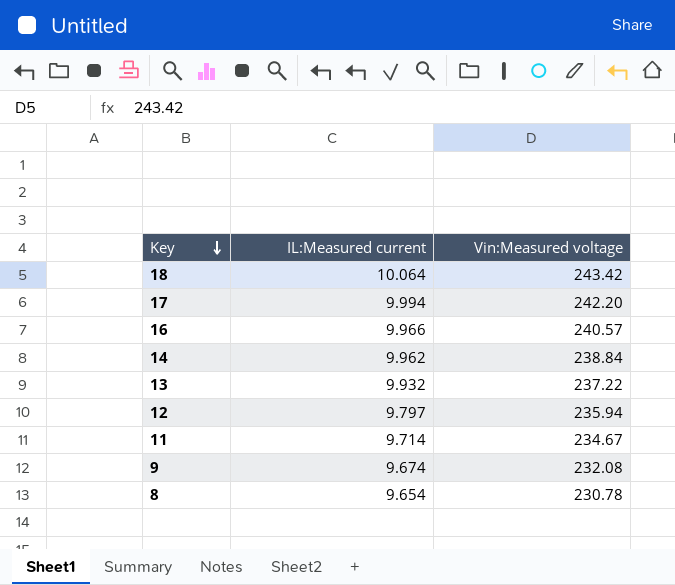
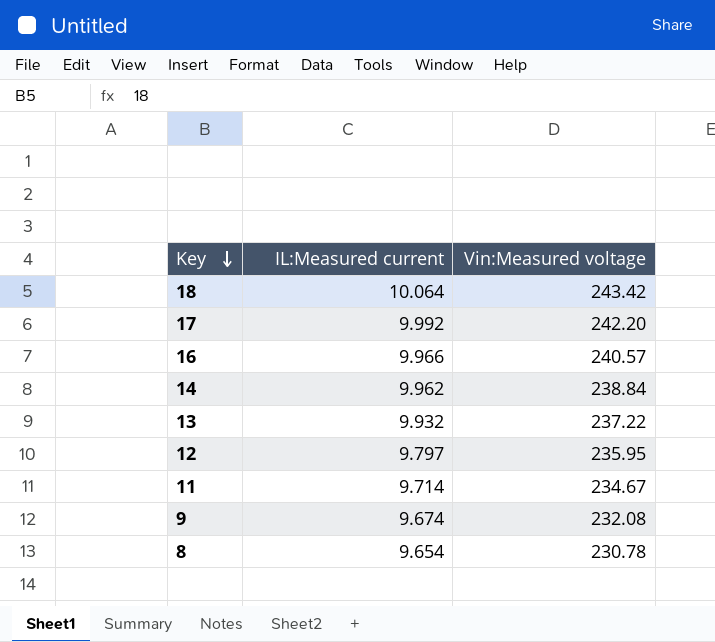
17 | IL:Measured current: 9.994 -> 9.992
12 | Vin:Measured voltage: 235.94 -> 235.95

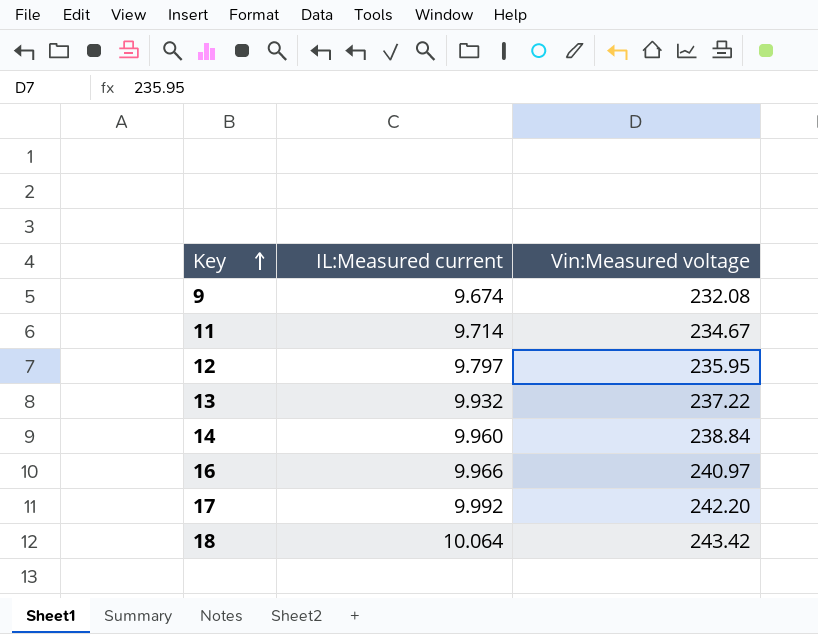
row order: Key descending -> Key ascending
row 8: 9.654 | 230.78 -> none
14 | IL:Measured current: 9.962 -> 9.960
16 | Vin:Measured voltage: 240.57 -> 240.97

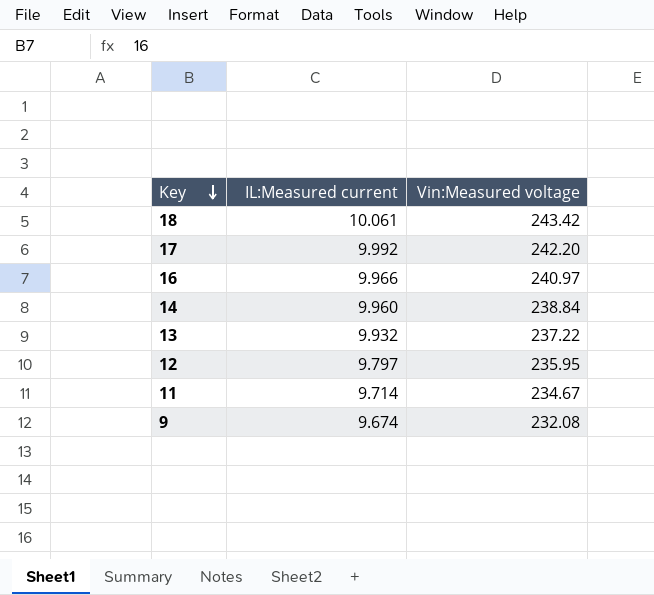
row order: Key ascending -> Key descending
18 | IL:Measured current: 10.064 -> 10.061

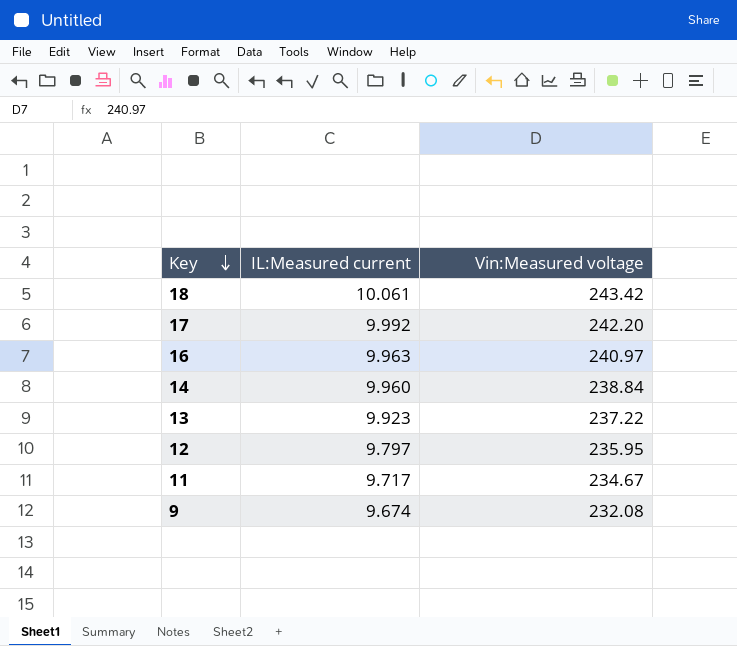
16 | IL:Measured current: 9.966 -> 9.963
13 | IL:Measured current: 9.932 -> 9.923
11 | IL:Measured current: 9.714 -> 9.717

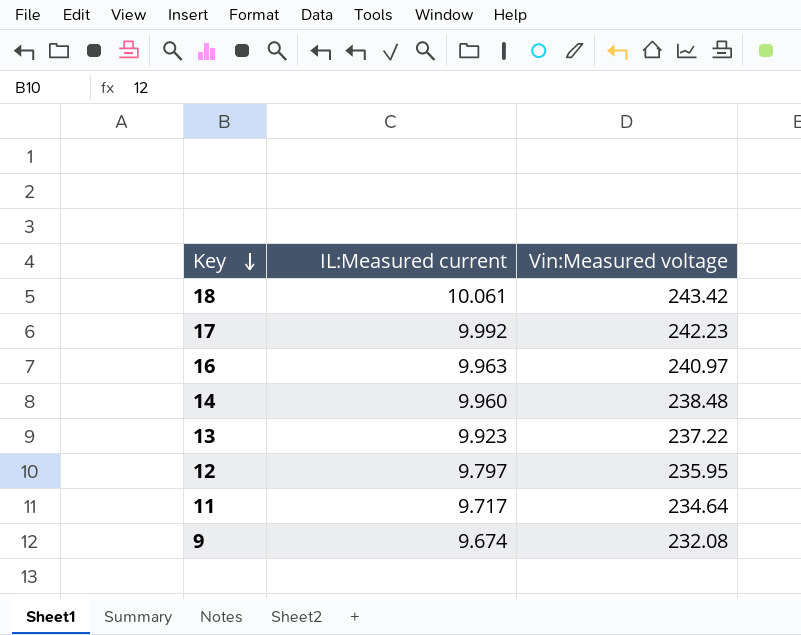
17 | Vin:Measured voltage: 242.20 -> 242.23
14 | Vin:Measured voltage: 238.84 -> 238.48
11 | Vin:Measured voltage: 234.67 -> 234.64

